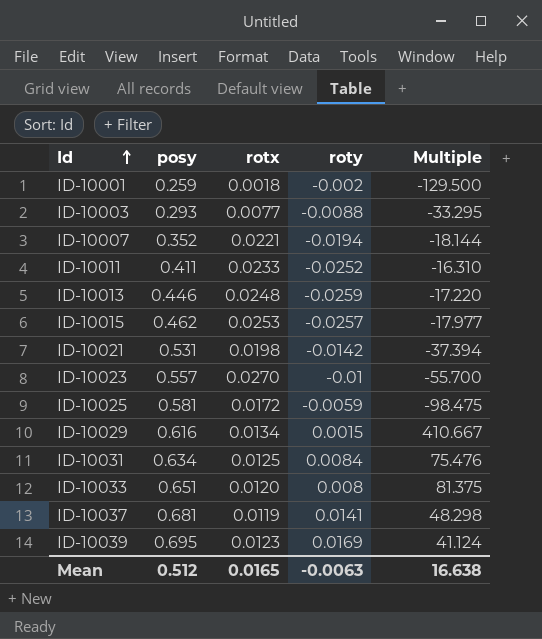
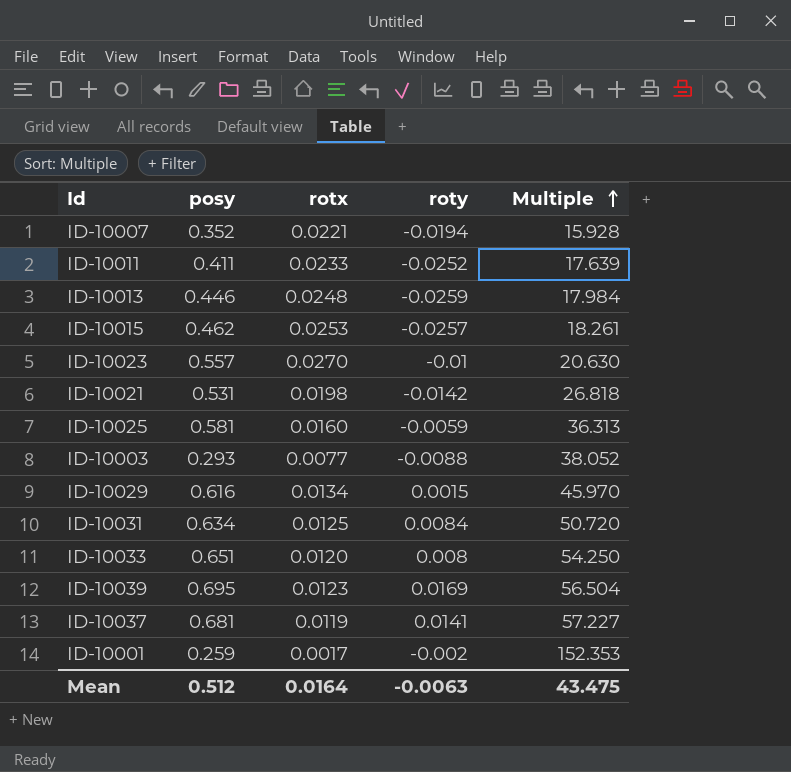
row order: Id ascending -> Multiple ascending
column Multiple | formula: [posy] / [roty] -> [posy] / [rotx]
ID-10025 | rotx: 0.0172 -> 0.0160
ID-10001 | rotx: 0.0018 -> 0.0017
Mean | rotx: 0.0165 -> 0.0164
Mean | Multiple: 16.638 -> 43.475

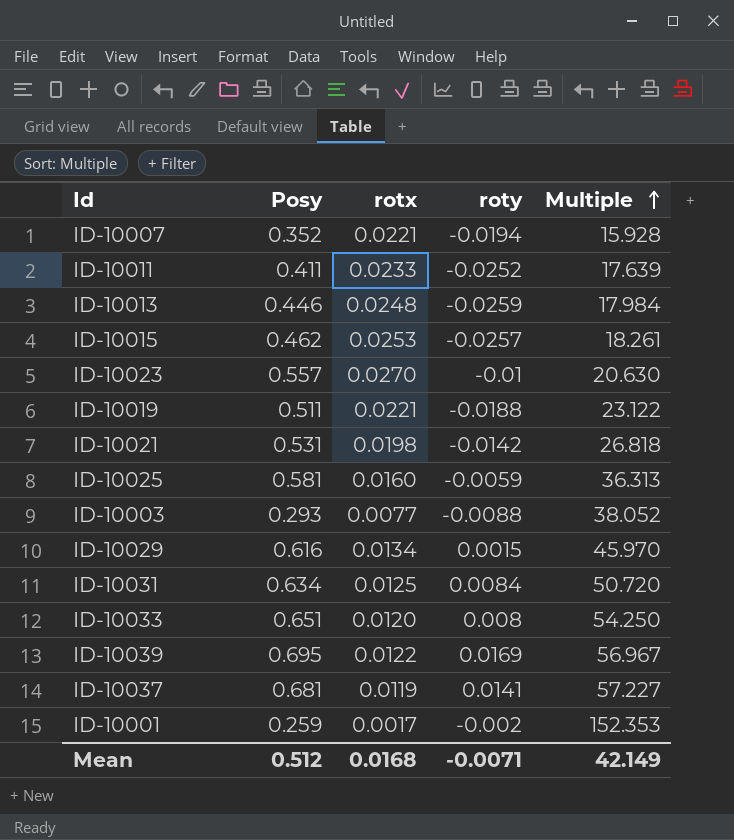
column name: posy -> Posy
row ID-10019: none -> 0.511 | 0.0221 | -0.0188 | 23.122
ID-10039 | rotx: 0.0123 -> 0.0122
ID-10039 | Multiple: 56.504 -> 56.967
Mean | rotx: 0.0164 -> 0.0168
Mean | roty: -0.0063 -> -0.0071
Mean | Multiple: 43.475 -> 42.149

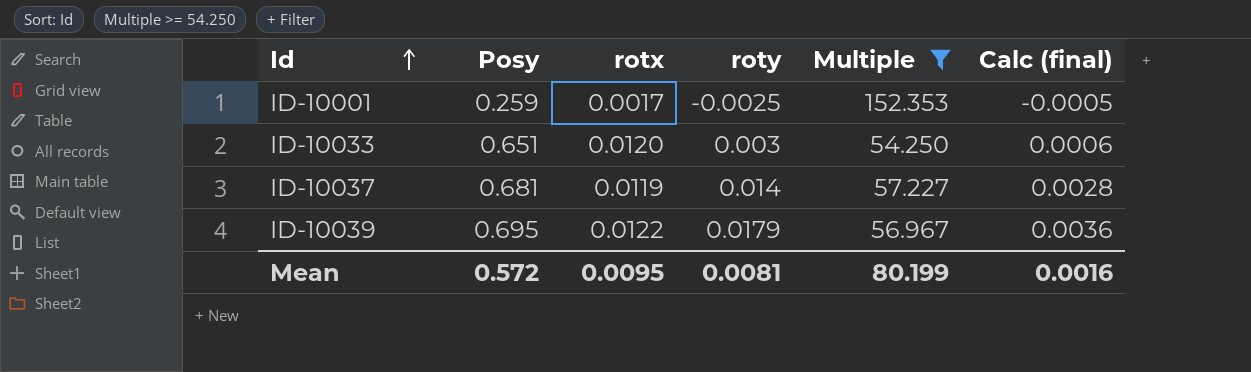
filter: none -> Multiple >= 54.250
row order: Multiple ascending -> Id ascending
column Calc (final) | formula: none -> [roty] * 0.2
ID-10001 | roty: -0.002 -> -0.0025
ID-10033 | roty: 0.008 -> 0.003
ID-10037 | roty: 0.0141 -> 0.014
ID-10039 | roty: 0.0169 -> 0.0179
Mean | Posy: 0.512 -> 0.572
Mean | rotx: 0.0168 -> 0.0095
Mean | roty: -0.0071 -> 0.0081
Mean | Multiple: 42.149 -> 80.199

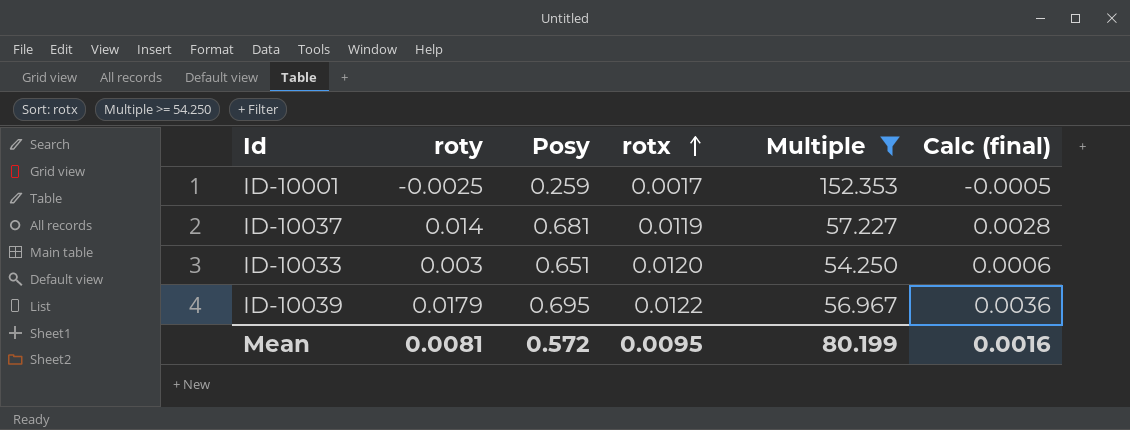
row order: Id ascending -> rotx ascending
column roty | position: 4 -> 2

